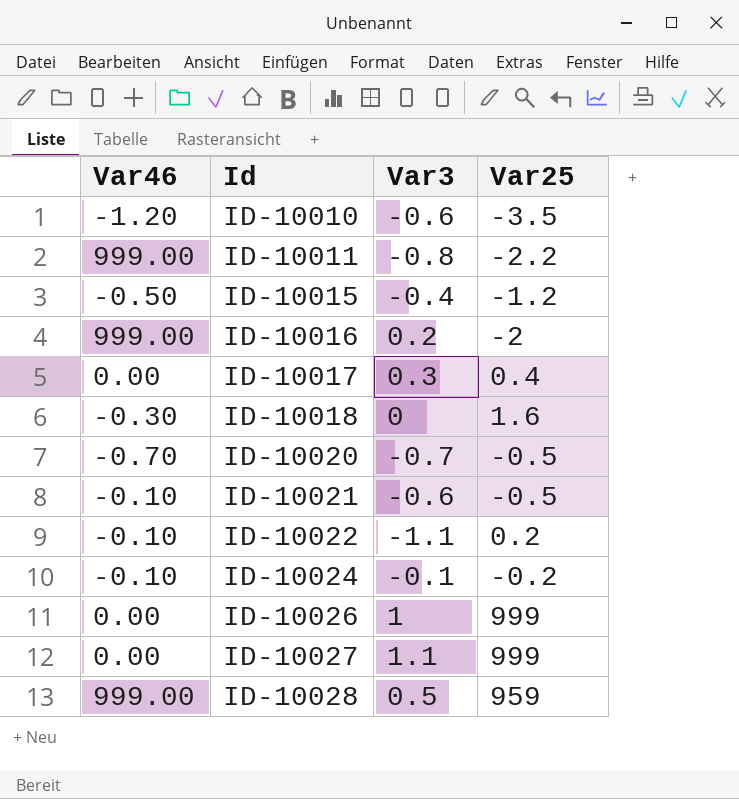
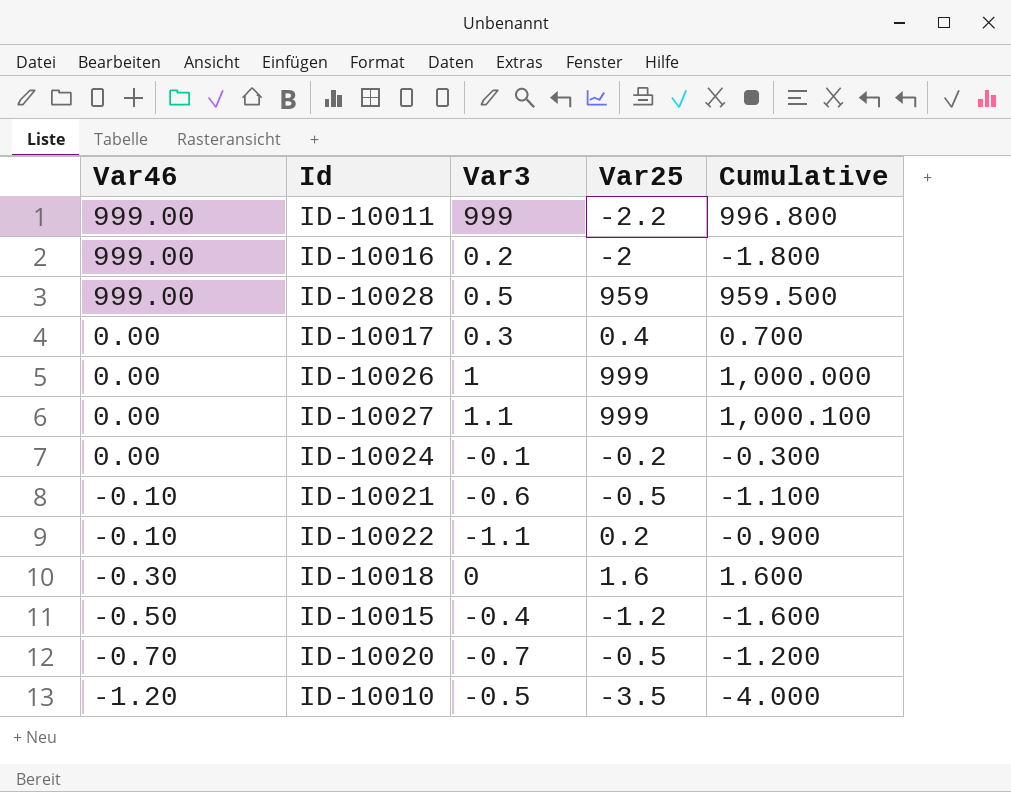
row order: Id ascending -> Var46 descending
column Cumulative | formula: none -> [Var3] + [Var25]
ID-10011 | Var3: -0.8 -> 999
ID-10024 | Var46: -0.10 -> 0.00
ID-10010 | Var3: -0.6 -> -0.5

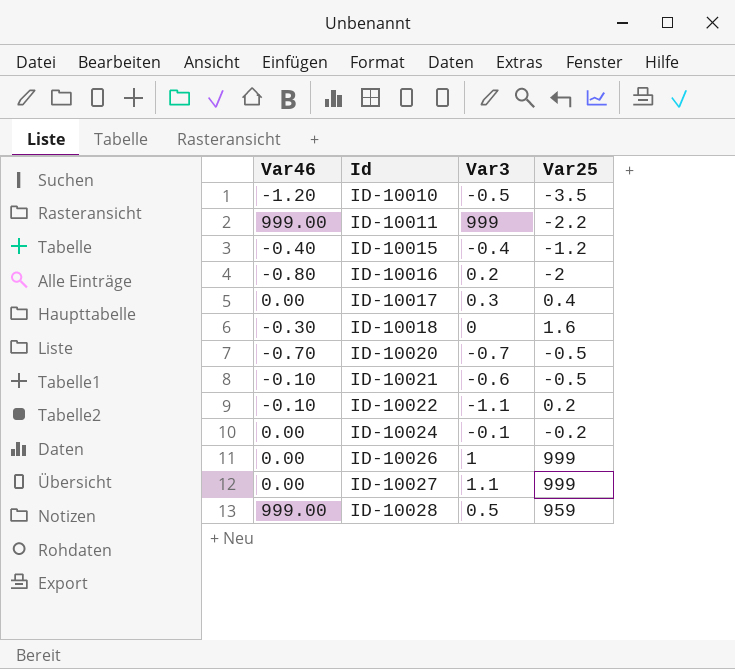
row order: Var46 descending -> Id ascending
column Cumulative | formula: [Var3] + [Var25] -> none
ID-10015 | Var46: -0.50 -> -0.40
ID-10016 | Var46: 999.00 -> -0.80

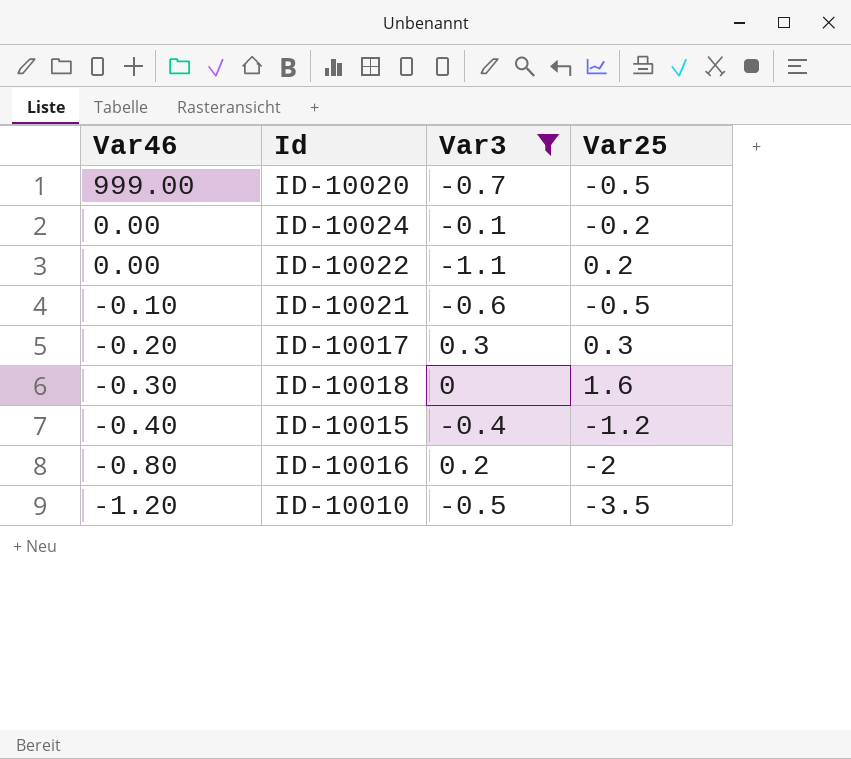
filter: none -> Var3 <= 0.3
row order: Id ascending -> Var46 descending
ID-10020 | Var46: -0.70 -> 999.00
ID-10022 | Var46: -0.10 -> 0.00
ID-10017 | Var46: 0.00 -> -0.20
ID-10017 | Var25: 0.4 -> 0.3

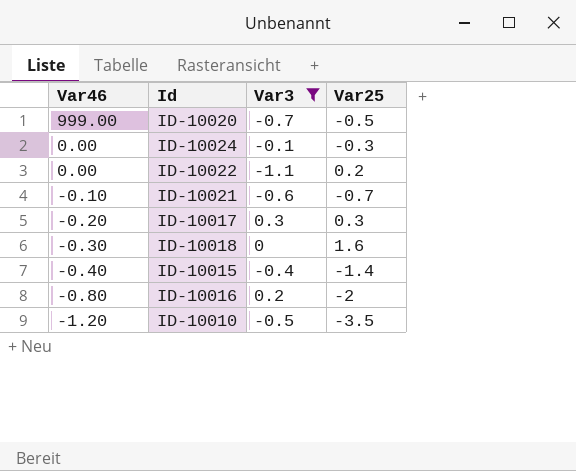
ID-10024 | Var25: -0.2 -> -0.3
ID-10021 | Var25: -0.5 -> -0.7
ID-10015 | Var25: -1.2 -> -1.4

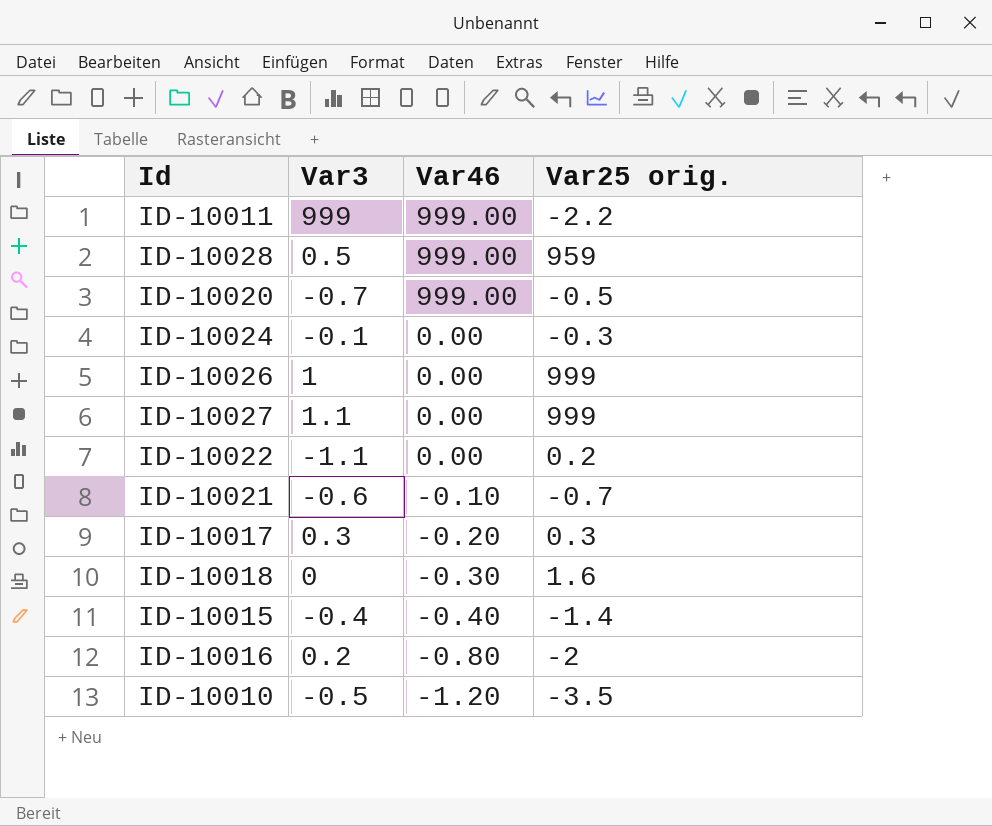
filter: Var3 <= 0.3 -> none
column Var46 | position: 1 -> 3
column name: Var25 -> Var25 orig.

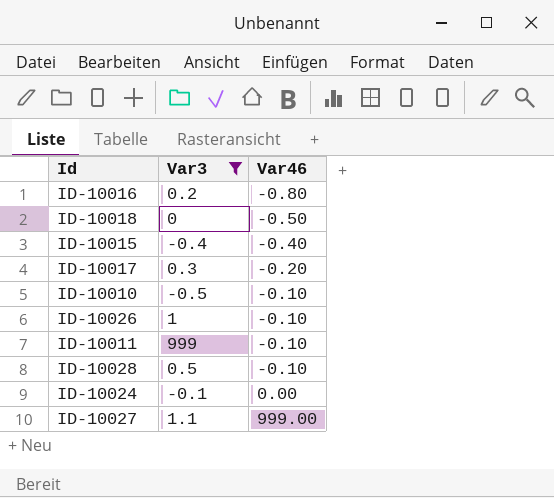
filter: none -> Var3 >= -0.5
row order: Var46 descending -> Var46 ascending
column Var25 orig. | position: 4 -> none
ID-10018 | Var46: -0.30 -> -0.50
ID-10010 | Var46: -1.20 -> -0.10
ID-10026 | Var46: 0.00 -> -0.10
ID-10011 | Var46: 999.00 -> -0.10
ID-10028 | Var46: 999.00 -> -0.10
ID-10027 | Var46: 0.00 -> 999.00

